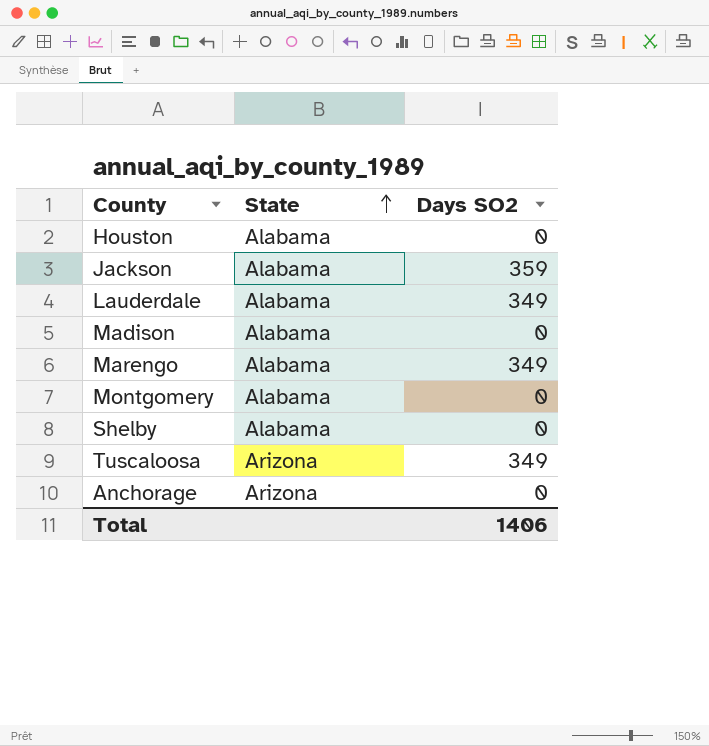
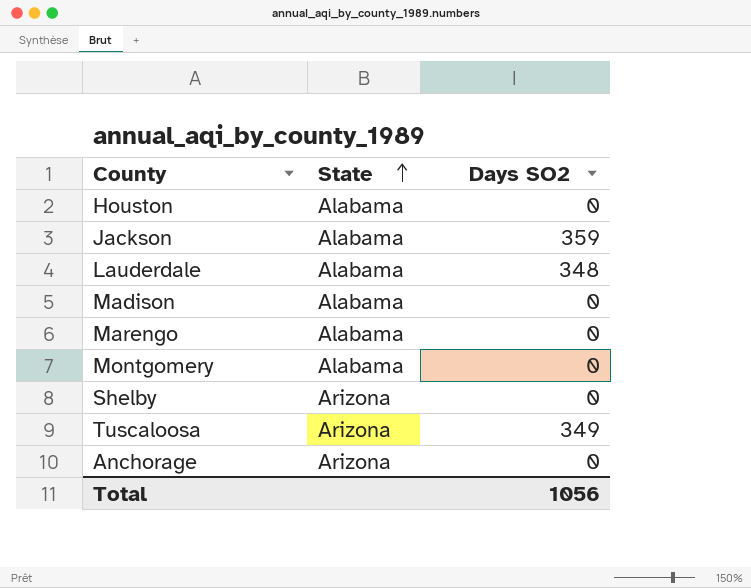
Lauderdale | Days SO2: 349 -> 348
Marengo | Days SO2: 349 -> 0
Shelby | State: Alabama -> Arizona
Total | Days SO2: 1406 -> 1056

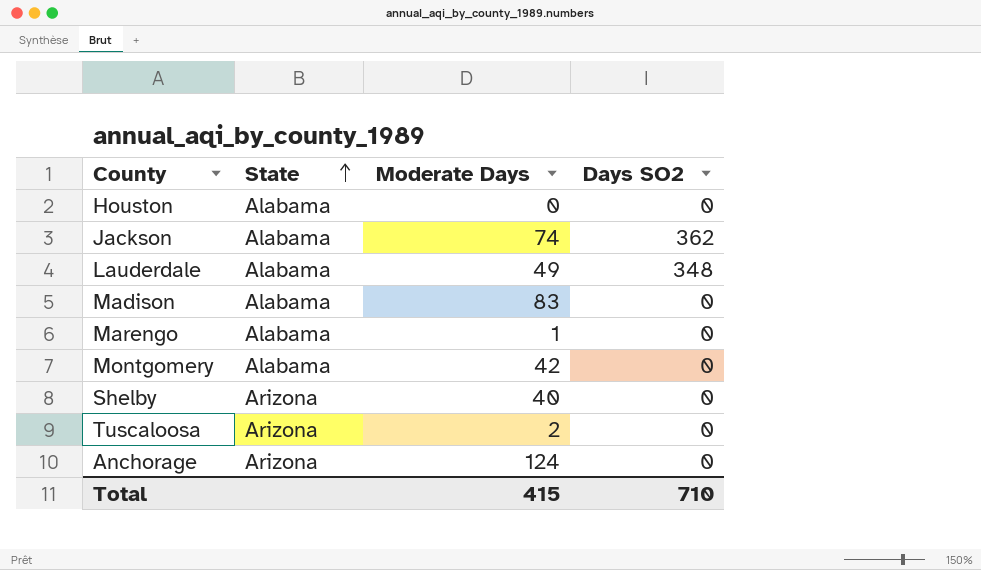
column Moderate Days | position: none -> 3
Jackson | Days SO2: 359 -> 362
Tuscaloosa | Days SO2: 349 -> 0
Total | Days SO2: 1056 -> 710

